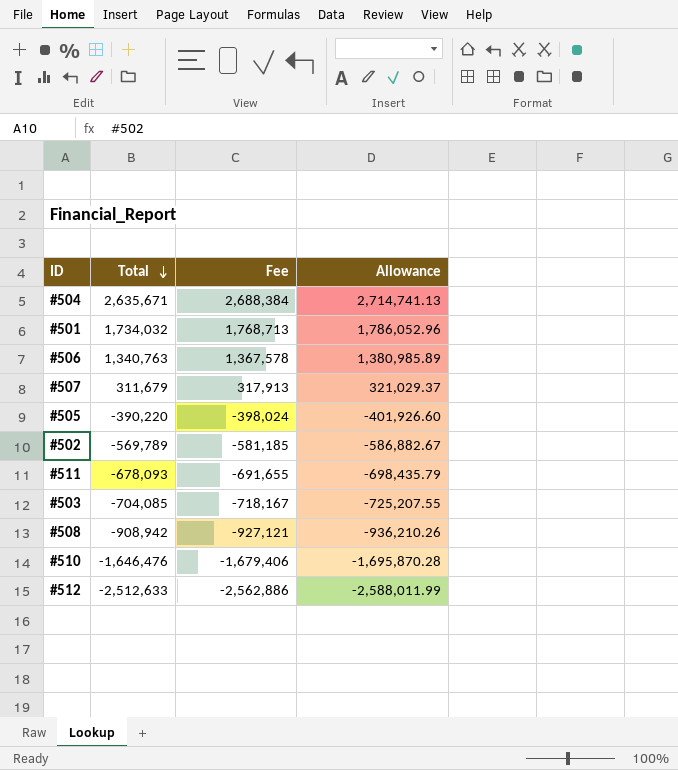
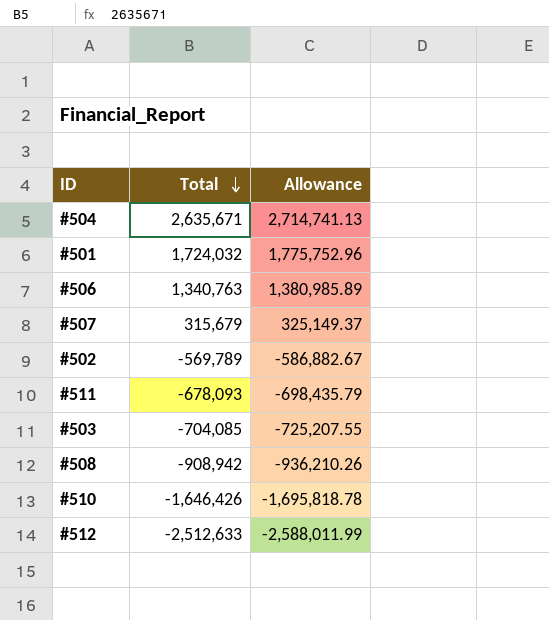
column Fee | formula: [Total] * 1.02 -> none
row #505: -390,220 | -398,024 | -401,926.60 -> none
#501 | Total: 1,734,032 -> 1,724,032
#501 | Allowance: 1,786,052.96 -> 1,775,752.96
#507 | Total: 311,679 -> 315,679
#507 | Allowance: 321,029.37 -> 325,149.37
#510 | Total: -1,646,476 -> -1,646,426
#510 | Allowance: -1,695,870.28 -> -1,695,818.78

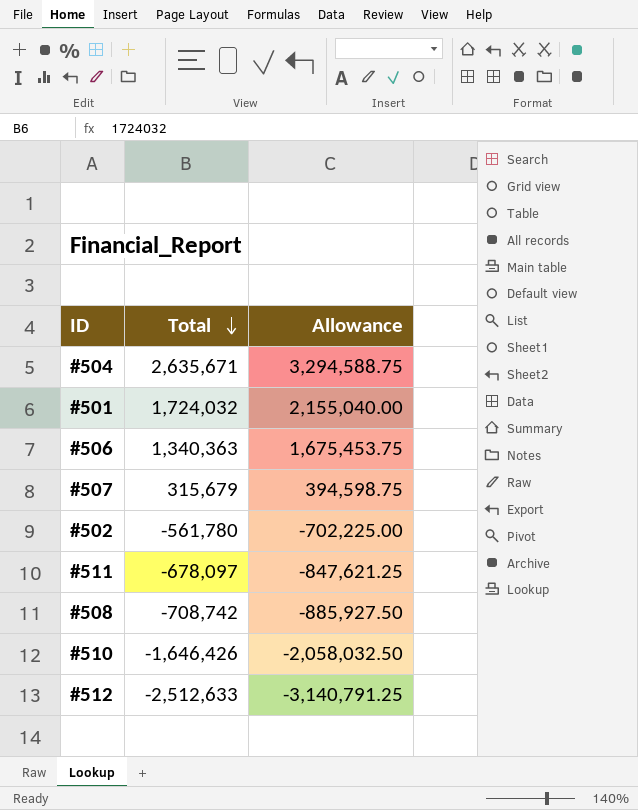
column Allowance | formula: [Total] * 1.03 -> [Total] * 1.25
row #503: -704,085 | -725,207.55 -> none
#506 | Total: 1,340,763 -> 1,340,363
#502 | Total: -569,789 -> -561,780
#511 | Total: -678,093 -> -678,097
#508 | Total: -908,942 -> -708,742

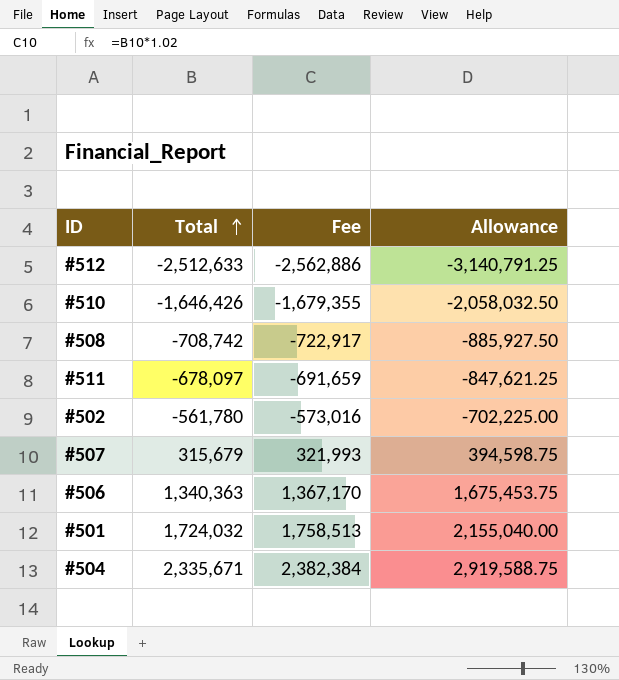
row order: Total descending -> Total ascending
column Fee | formula: none -> [Total] * 1.02
#504 | Total: 2,635,671 -> 2,335,671
#504 | Allowance: 3,294,588.75 -> 2,919,588.75

